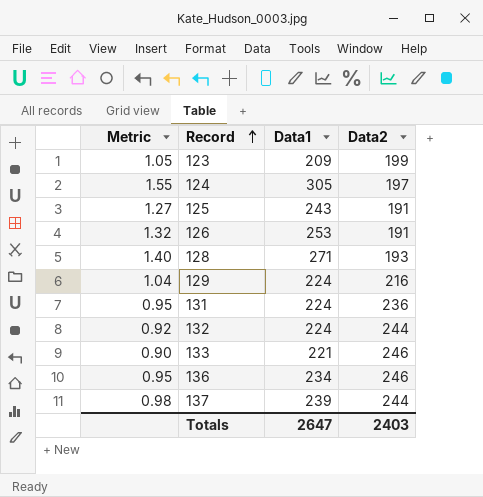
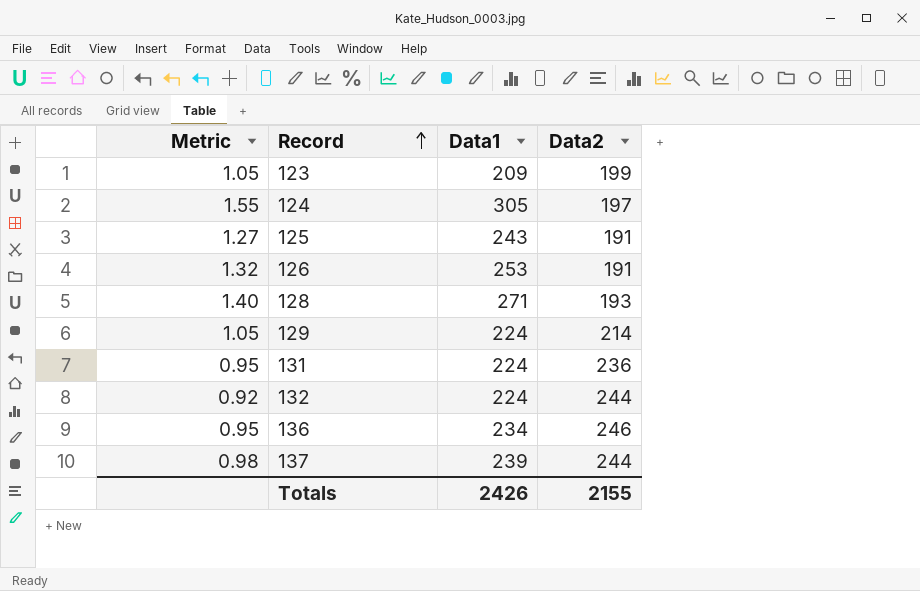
row 133: 0.90 | 221 | 246 -> none
129 | Metric: 1.04 -> 1.05
129 | Data2: 216 -> 214
Totals | Data1: 2647 -> 2426
Totals | Data2: 2403 -> 2155

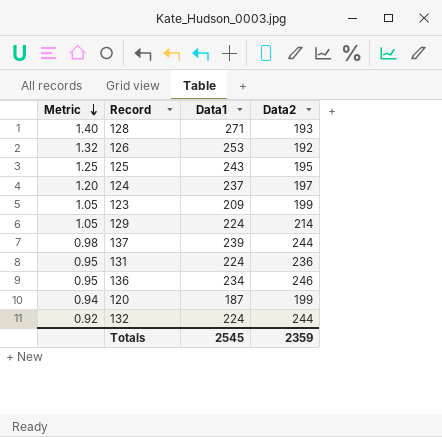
row order: Record ascending -> Metric descending
126 | Data2: 191 -> 192
125 | Metric: 1.27 -> 1.25
125 | Data2: 191 -> 195
124 | Metric: 1.55 -> 1.20
124 | Data1: 305 -> 237
row 120: none -> 0.94 | 187 | 199
Totals | Data1: 2426 -> 2545
Totals | Data2: 2155 -> 2359

